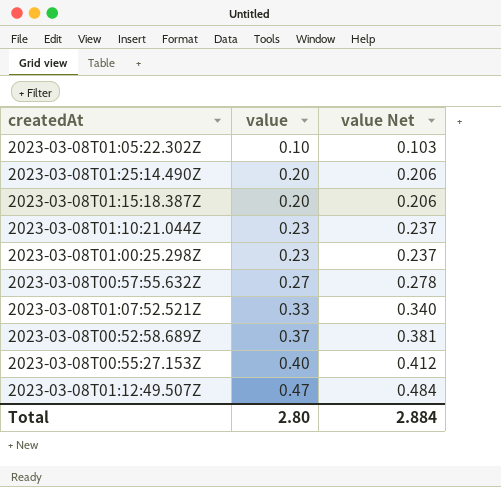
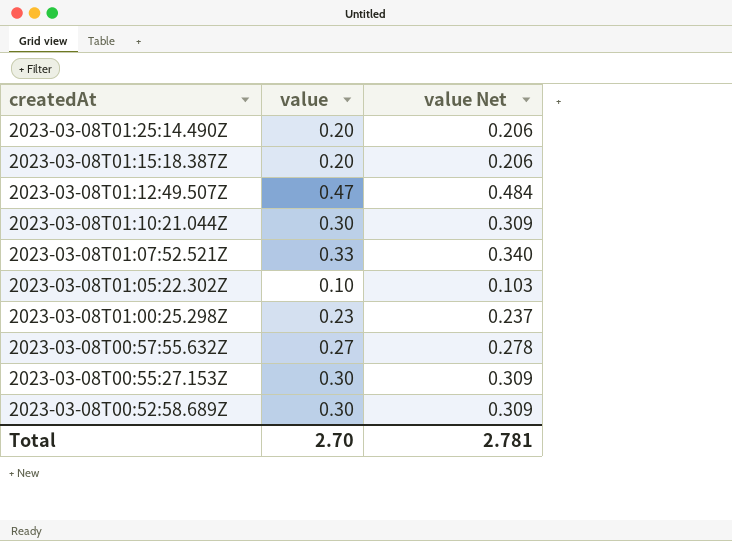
row order: value ascending -> createdAt descending
2023-03-08T01:10:21.044Z | value: 0.23 -> 0.30
2023-03-08T01:10:21.044Z | value Net: 0.237 -> 0.309
2023-03-08T00:55:27.153Z | value: 0.40 -> 0.30
2023-03-08T00:55:27.153Z | value Net: 0.412 -> 0.309
2023-03-08T00:52:58.689Z | value: 0.37 -> 0.30
2023-03-08T00:52:58.689Z | value Net: 0.381 -> 0.309
Total | value: 2.80 -> 2.70
Total | value Net: 2.884 -> 2.781

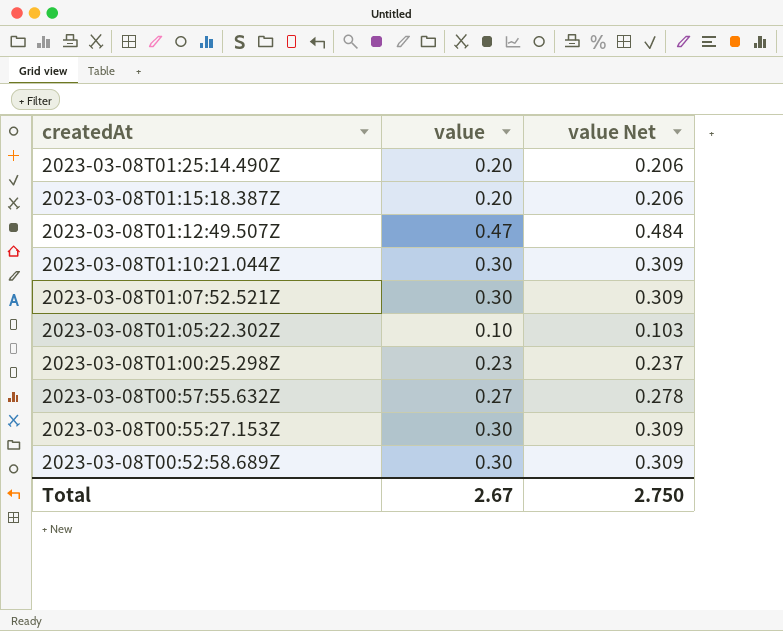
2023-03-08T01:07:52.521Z | value: 0.33 -> 0.30
2023-03-08T01:07:52.521Z | value Net: 0.340 -> 0.309
Total | value: 2.70 -> 2.67
Total | value Net: 2.781 -> 2.750

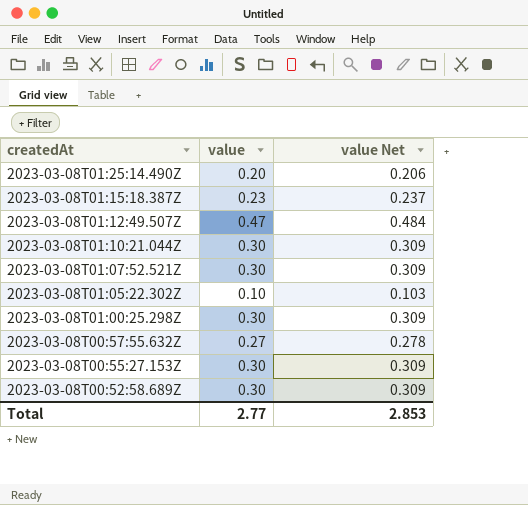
2023-03-08T01:15:18.387Z | value: 0.20 -> 0.23
2023-03-08T01:15:18.387Z | value Net: 0.206 -> 0.237
2023-03-08T01:00:25.298Z | value: 0.23 -> 0.30
2023-03-08T01:00:25.298Z | value Net: 0.237 -> 0.309
Total | value: 2.67 -> 2.77
Total | value Net: 2.750 -> 2.853

